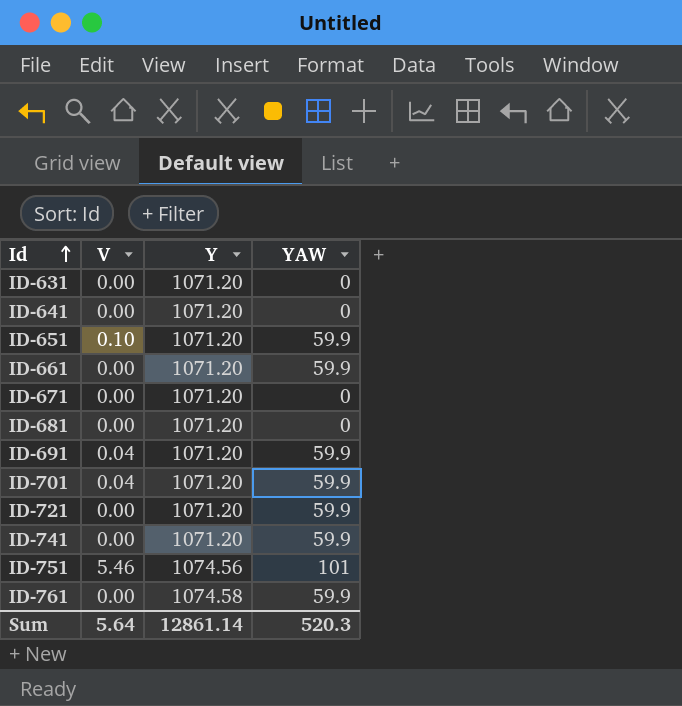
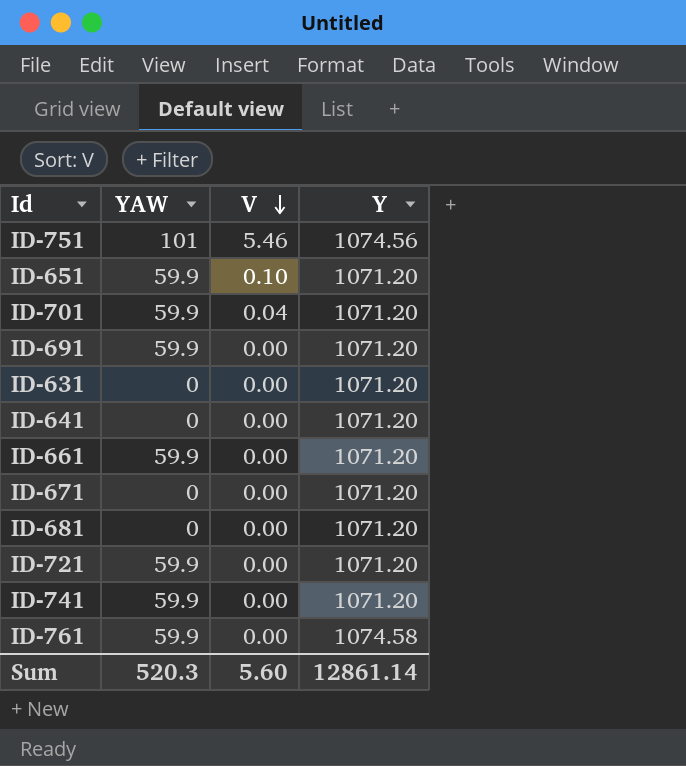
row order: Id ascending -> V descending
column YAW | position: 4 -> 2
ID-691 | V: 0.04 -> 0.00
Sum | V: 5.64 -> 5.60

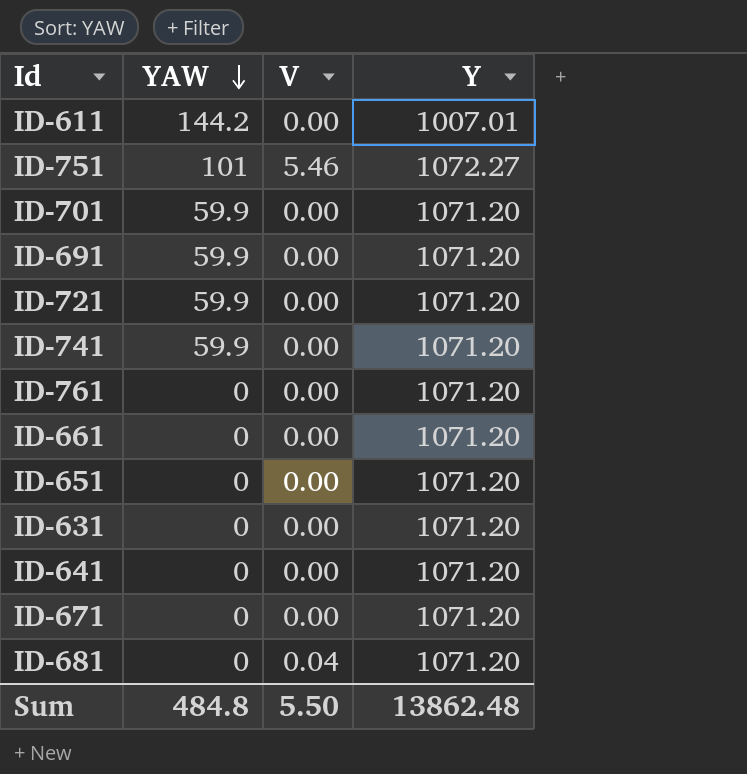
row order: V descending -> YAW descending
row ID-611: none -> 144.2 | 0.00 | 1007.01
ID-751 | Y: 1074.56 -> 1072.27
ID-701 | V: 0.04 -> 0.00
ID-761 | YAW: 59.9 -> 0
ID-761 | Y: 1074.58 -> 1071.20
ID-661 | YAW: 59.9 -> 0
ID-651 | YAW: 59.9 -> 0
ID-651 | V: 0.10 -> 0.00
ID-681 | V: 0.00 -> 0.04
Sum | YAW: 520.3 -> 484.8
Sum | V: 5.60 -> 5.50
Sum | Y: 12861.14 -> 13862.48

